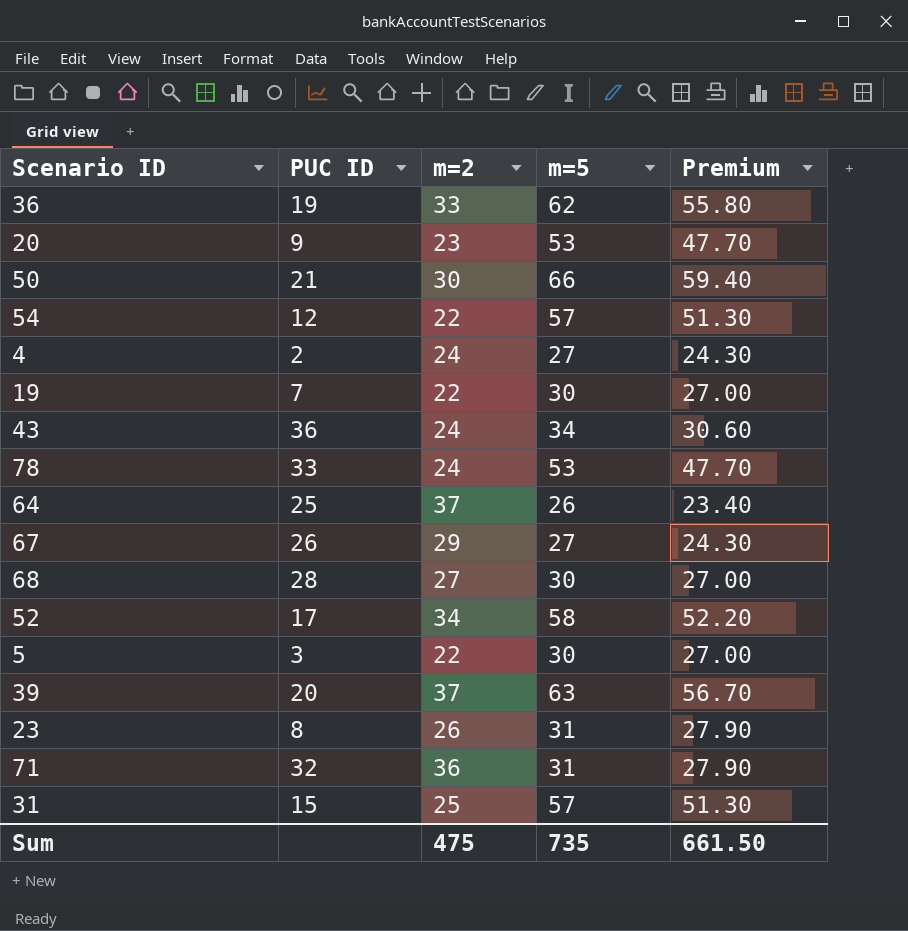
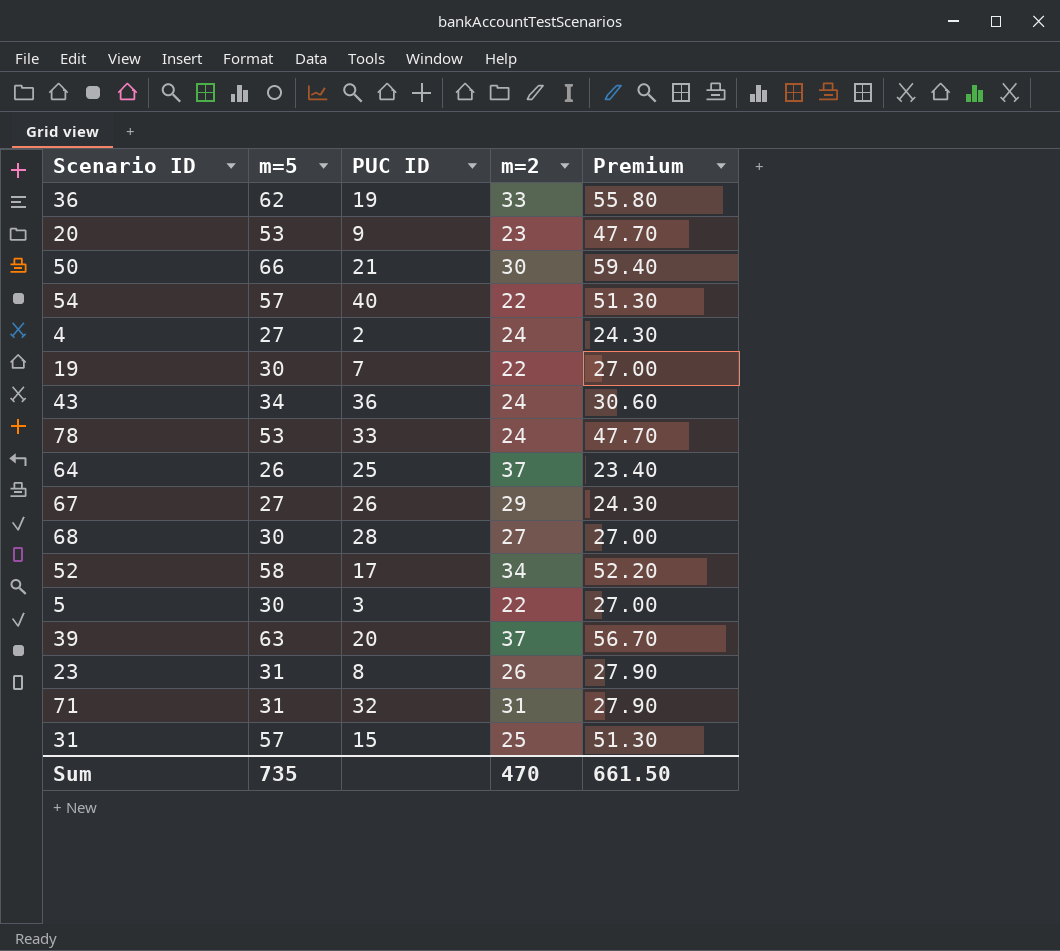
column m=5 | position: 4 -> 2
54 | PUC ID: 12 -> 40
71 | m=2: 36 -> 31
Sum | m=2: 475 -> 470

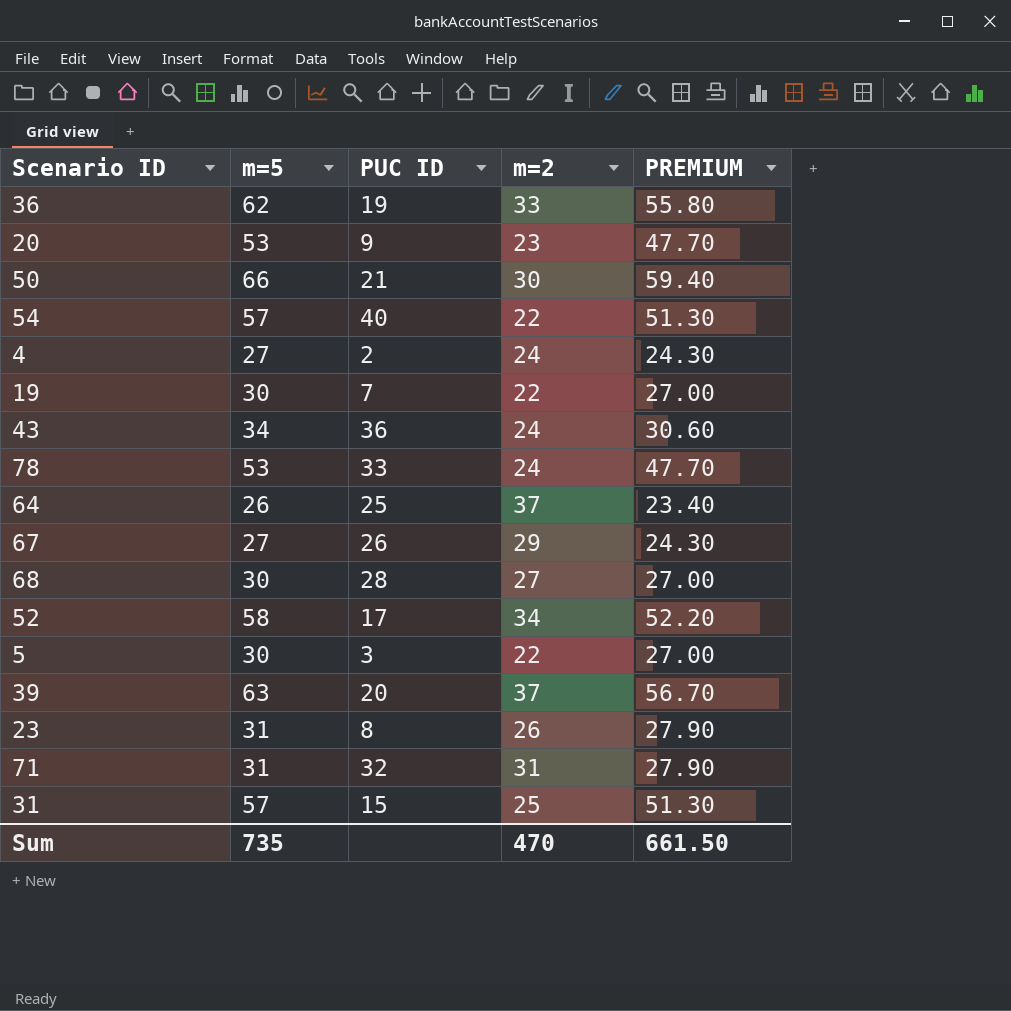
column name: Premium -> PREMIUM

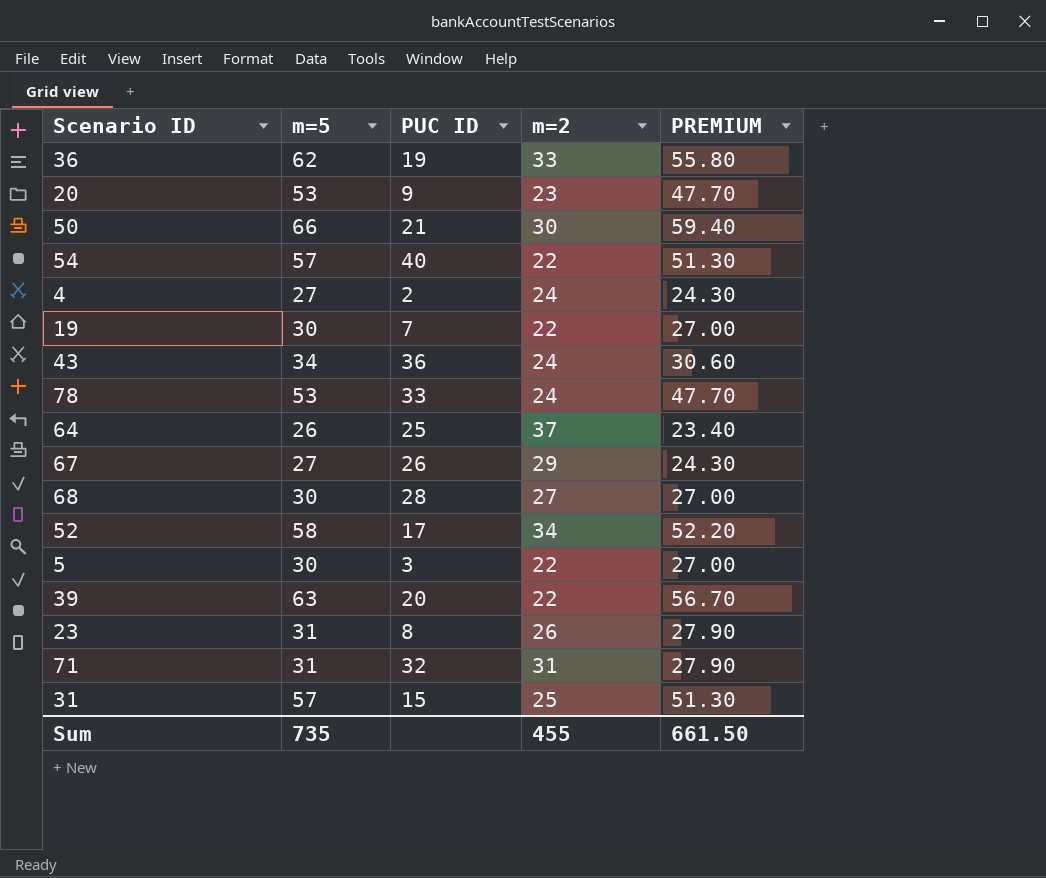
39 | m=2: 37 -> 22
Sum | m=2: 470 -> 455

